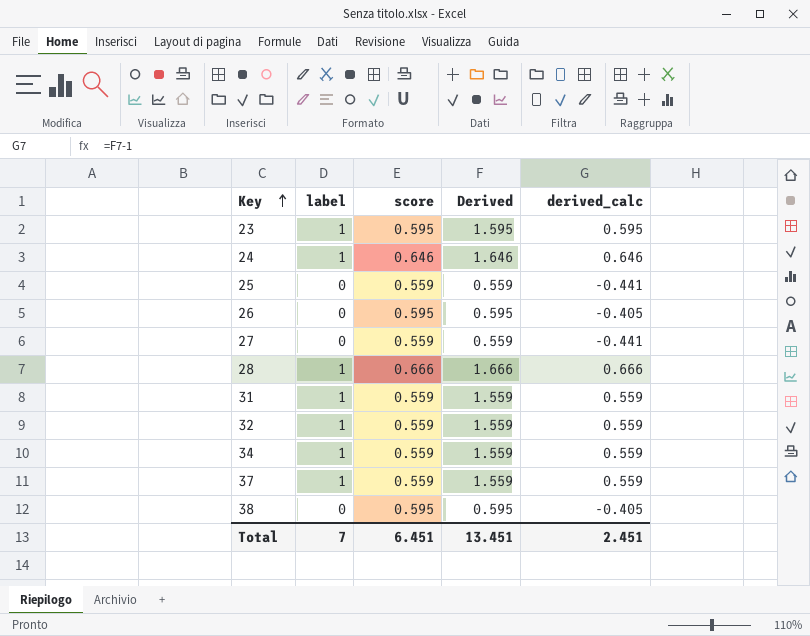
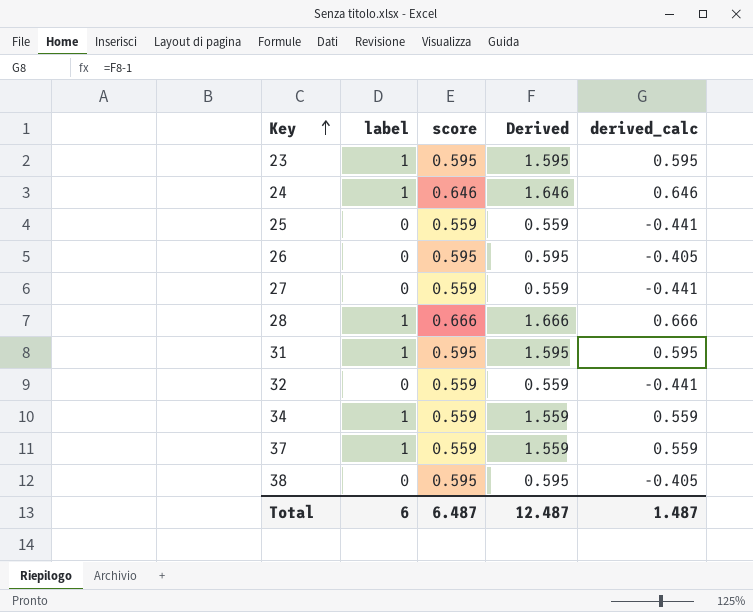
31 | score: 0.559 -> 0.595
31 | Derived: 1.559 -> 1.595
31 | derived_calc: 0.559 -> 0.595
32 | label: 1 -> 0
32 | Derived: 1.559 -> 0.559
32 | derived_calc: 0.559 -> -0.441
Total | label: 7 -> 6
Total | score: 6.451 -> 6.487
Total | Derived: 13.451 -> 12.487
Total | derived_calc: 2.451 -> 1.487

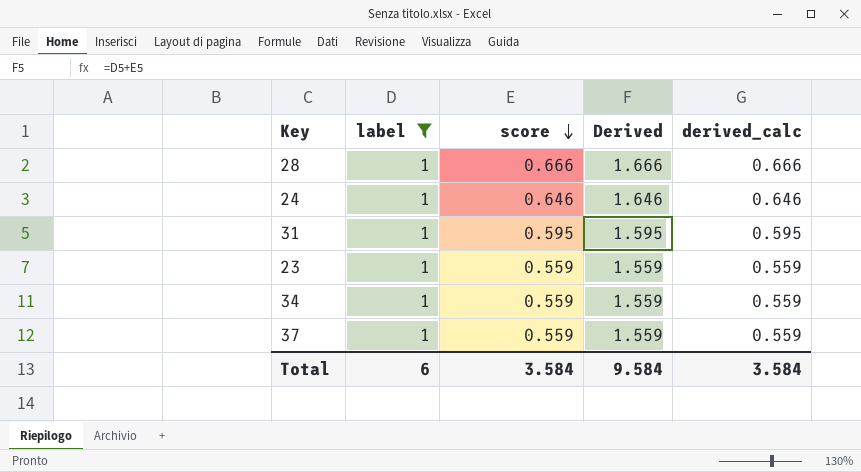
filter: none -> label = 1
row order: Key ascending -> score descending
23 | score: 0.595 -> 0.559
23 | Derived: 1.595 -> 1.559
23 | derived_calc: 0.595 -> 0.559
Total | score: 6.487 -> 3.584
Total | Derived: 12.487 -> 9.584
Total | derived_calc: 1.487 -> 3.584

